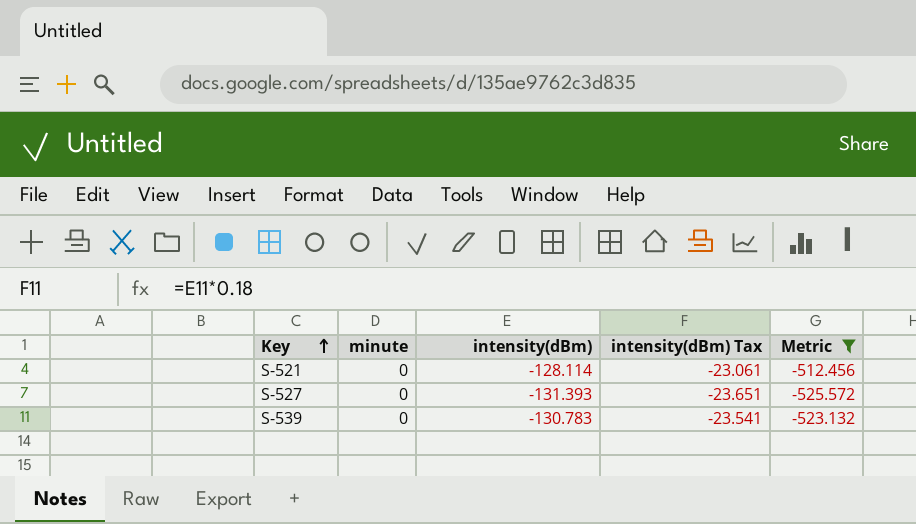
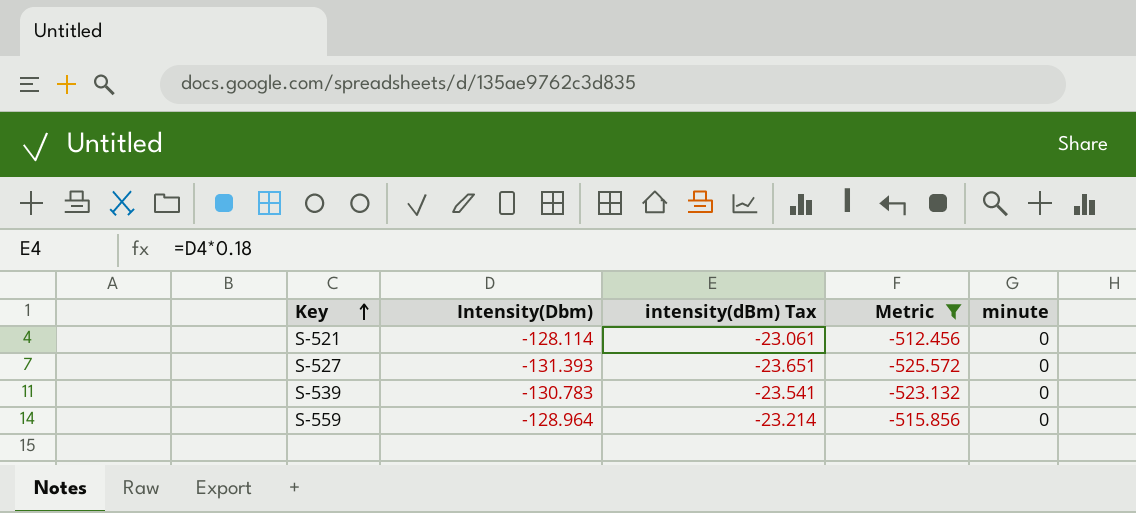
column name: intensity(dBm) -> Intensity(Dbm)
column minute | position: 2 -> 5
row S-559: none -> -128.964 | -23.214 | -515.856 | 0

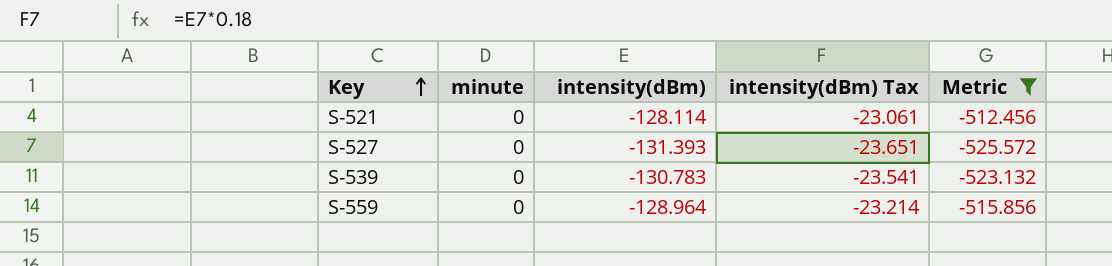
column minute | position: 5 -> 2
column name: Intensity(Dbm) -> intensity(dBm)

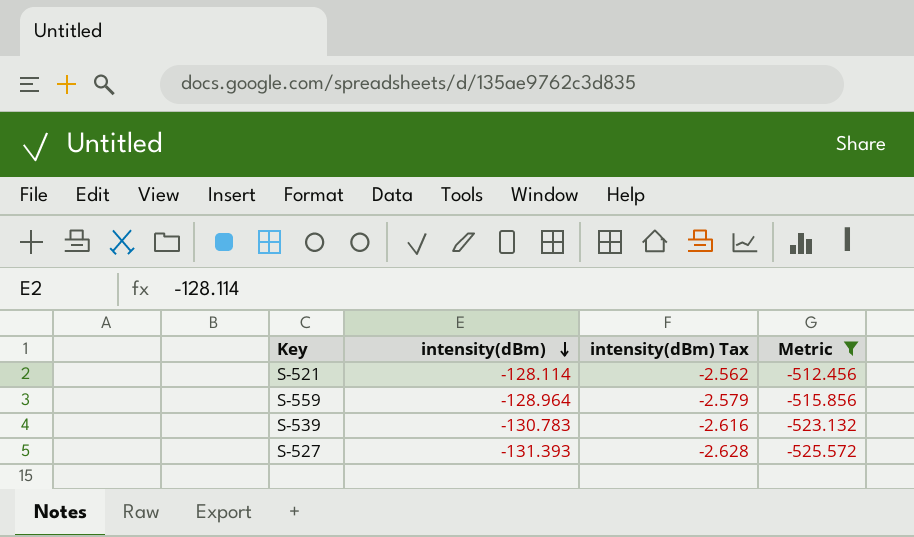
row order: Key ascending -> intensity(dBm) descending
column minute | position: 2 -> none
column intensity(dBm) Tax | formula: [intensity(dBm)] * 0.18 -> [intensity(dBm)] * 0.02

